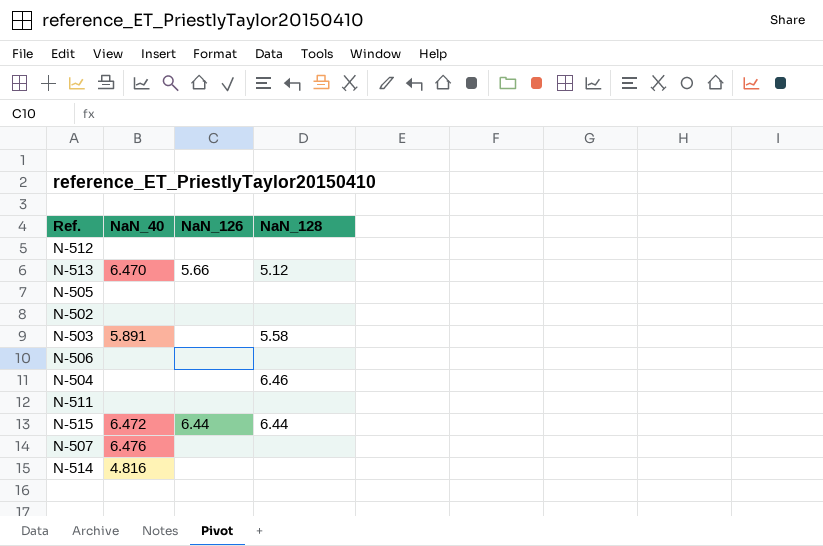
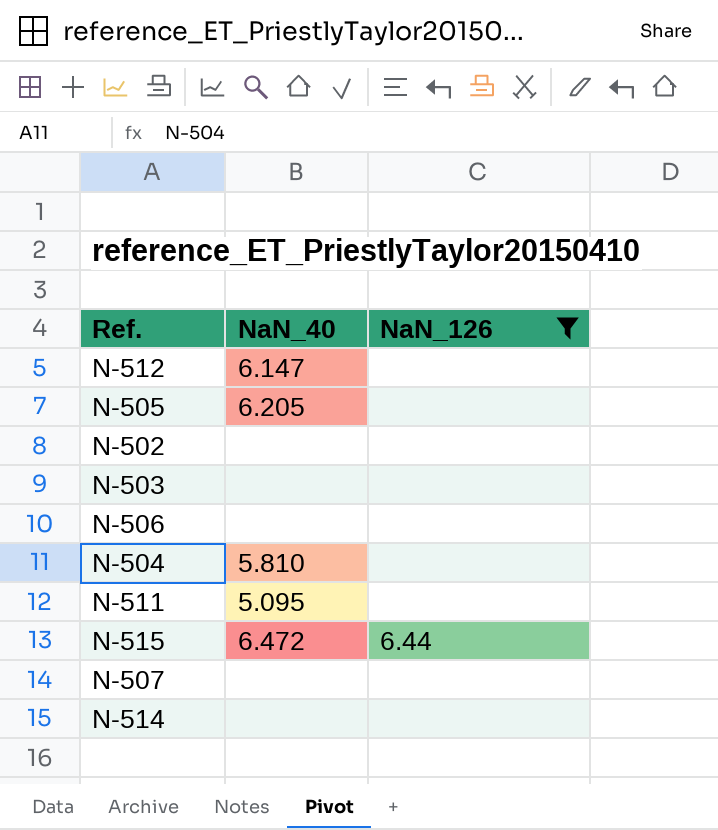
filter: none -> NaN_126 != 5.66
column NaN_128 | position: 4 -> none
N-512 | NaN_40: none -> 6.147
N-505 | NaN_40: none -> 6.205
N-503 | NaN_40: 5.891 -> none
N-504 | NaN_40: none -> 5.810
N-511 | NaN_40: none -> 5.095
N-507 | NaN_40: 6.476 -> none
N-514 | NaN_40: 4.816 -> none

